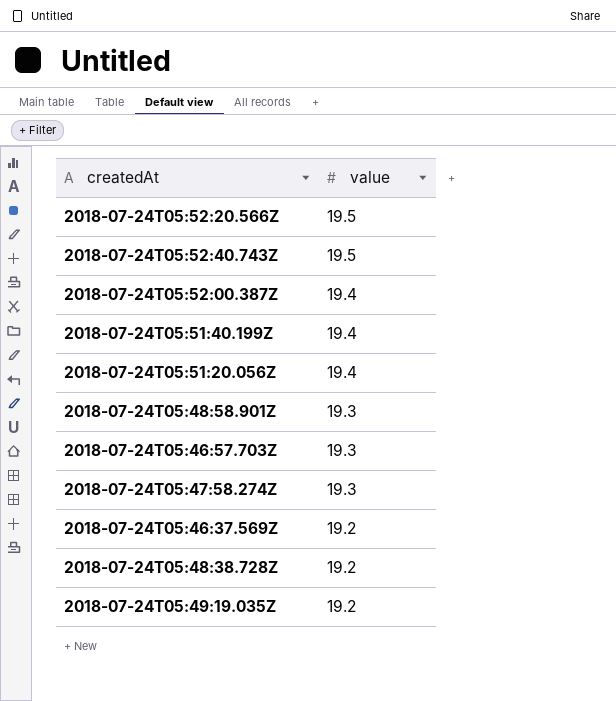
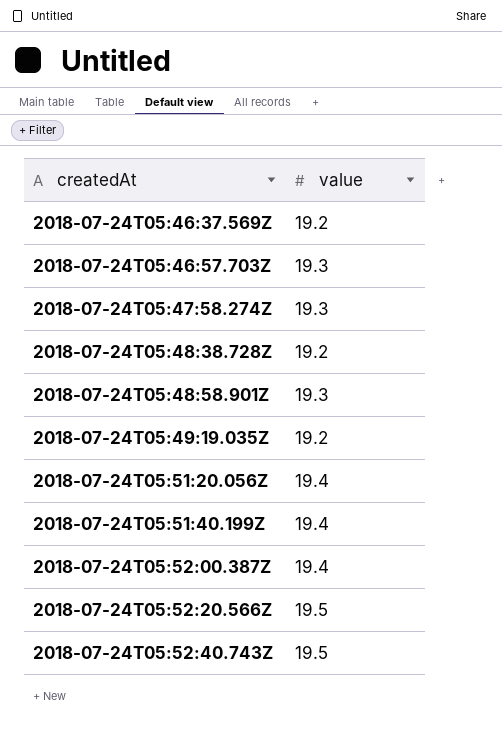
row order: value descending -> createdAt ascending

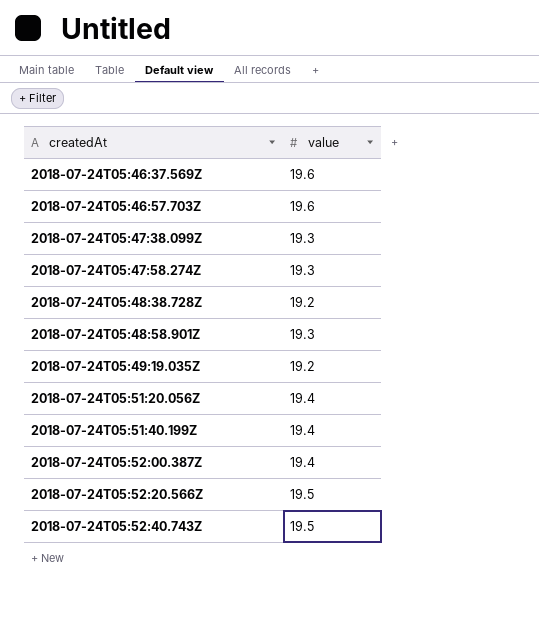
2018-07-24T05:46:37.569Z | value: 19.2 -> 19.6
2018-07-24T05:46:57.703Z | value: 19.3 -> 19.6
row 2018-07-24T05:47:38.099Z: none -> 19.3

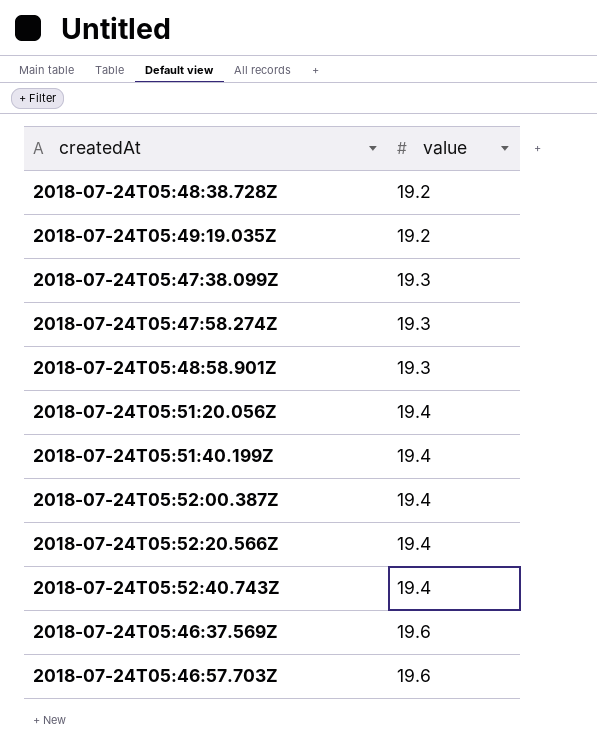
row order: createdAt ascending -> value ascending
2018-07-24T05:52:20.566Z | value: 19.5 -> 19.4
2018-07-24T05:52:40.743Z | value: 19.5 -> 19.4

